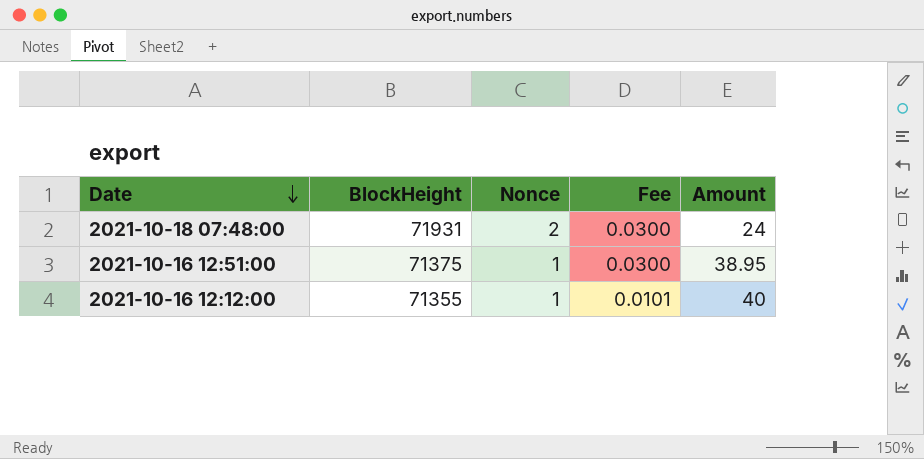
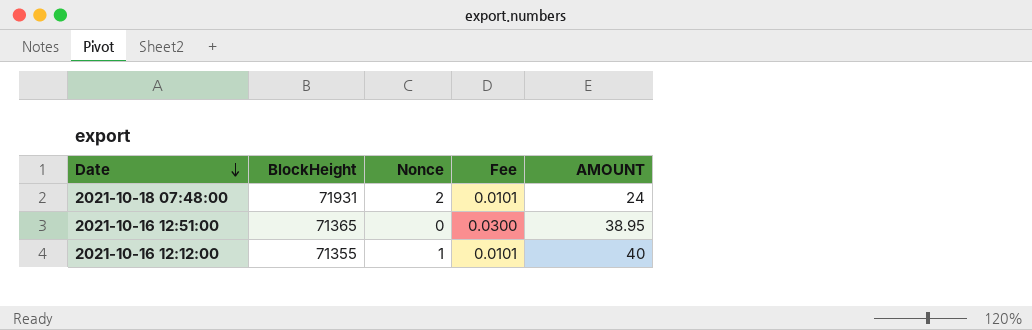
column name: Amount -> AMOUNT
2021-10-18 07:48:00 | Fee: 0.0300 -> 0.0101
2021-10-16 12:51:00 | BlockHeight: 71375 -> 71365
2021-10-16 12:51:00 | Nonce: 1 -> 0

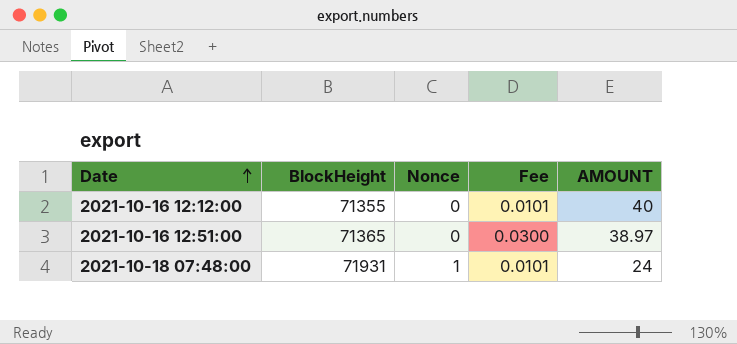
row order: Date descending -> Date ascending
2021-10-16 12:12:00 | Nonce: 1 -> 0
2021-10-16 12:51:00 | AMOUNT: 38.95 -> 38.97
2021-10-18 07:48:00 | Nonce: 2 -> 1

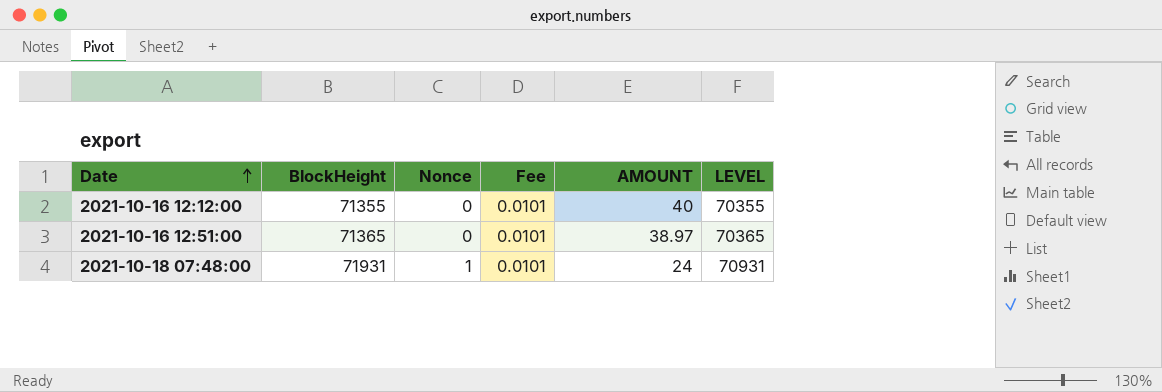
column LEVEL | formula: none -> [BlockHeight] - 1000
2021-10-16 12:51:00 | Fee: 0.0300 -> 0.0101

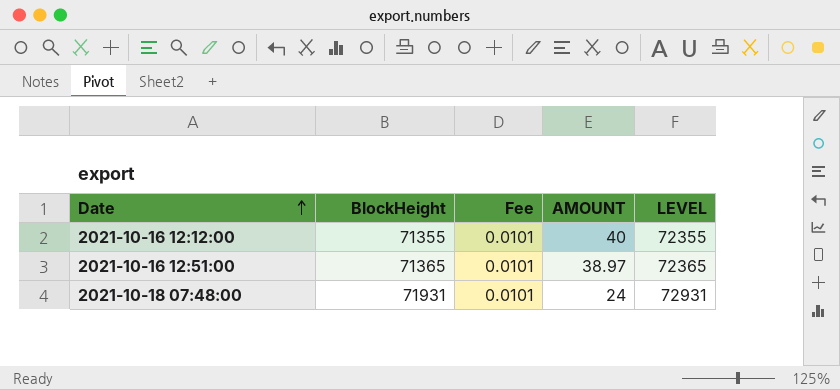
column Nonce | position: 3 -> none
column LEVEL | formula: [BlockHeight] - 1000 -> [BlockHeight] + 1000

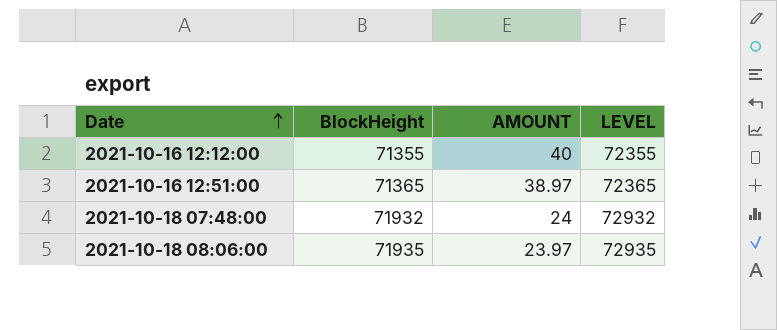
column Fee | position: 3 -> none
2021-10-18 07:48:00 | BlockHeight: 71931 -> 71932
2021-10-18 07:48:00 | LEVEL: 72931 -> 72932
row 2021-10-18 08:06:00: none -> 71935 | 23.97 | 72935

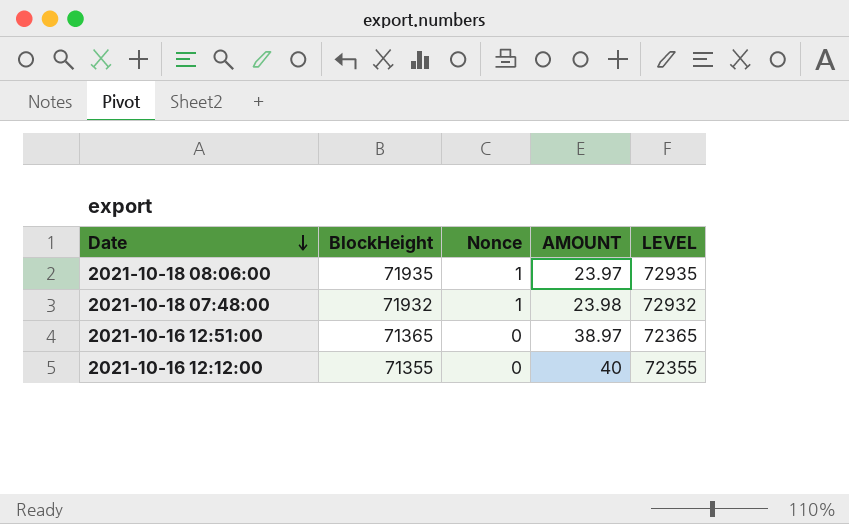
row order: Date ascending -> Date descending
column Nonce | position: none -> 3
2021-10-18 07:48:00 | AMOUNT: 24 -> 23.98

